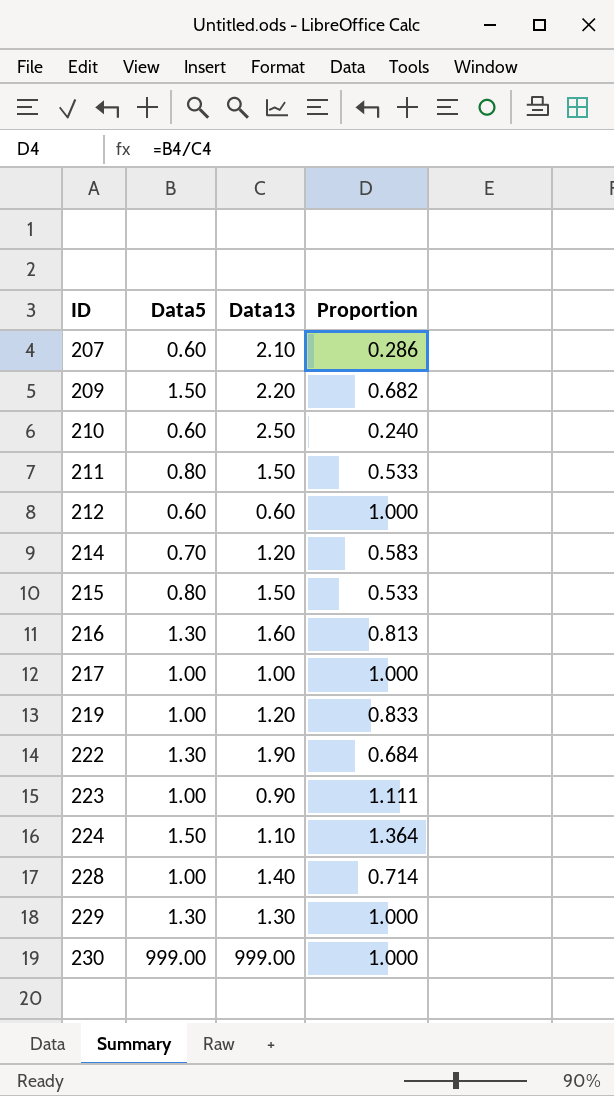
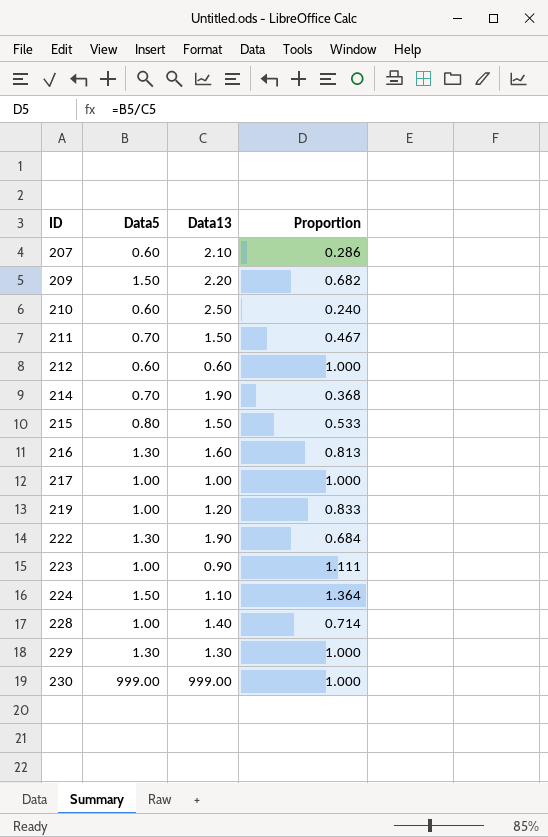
211 | Data5: 0.80 -> 0.70
211 | Proportion: 0.533 -> 0.467
214 | Data13: 1.20 -> 1.90
214 | Proportion: 0.583 -> 0.368

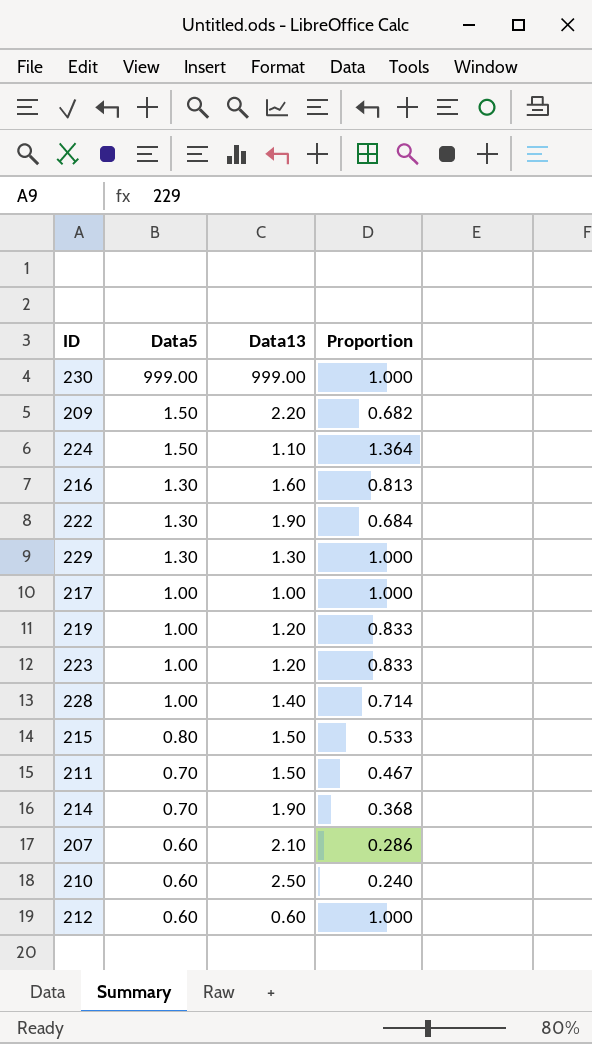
row order: ID ascending -> Data5 descending
223 | Data13: 0.90 -> 1.20
223 | Proportion: 1.111 -> 0.833

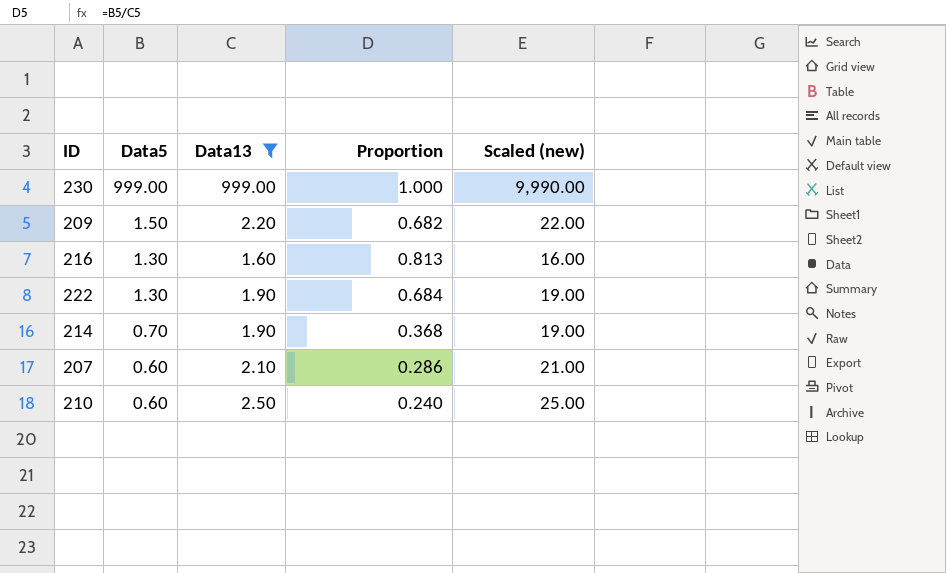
filter: none -> Data13 >= 1.60
column Scaled (new) | formula: none -> [Data13] * 10

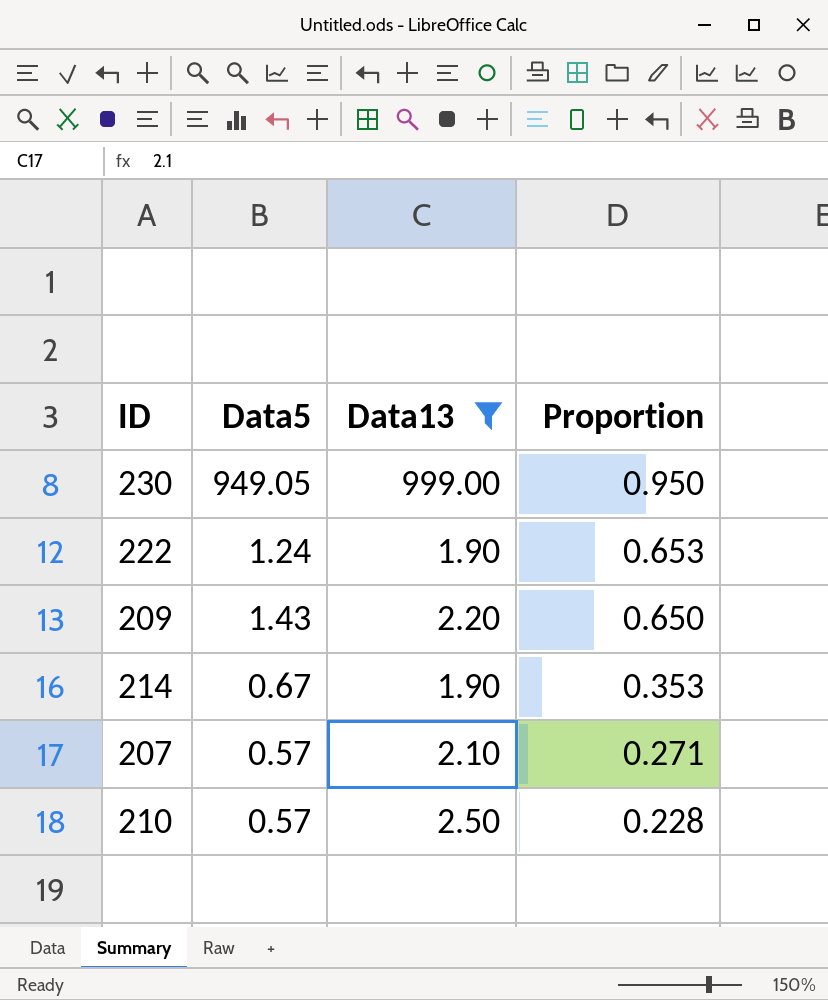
row order: Data5 descending -> Proportion descending
column Scaled (new) | formula: [Data13] * 10 -> none
row 216: 1.30 | 1.60 | 0.813 | 16.00 -> none
230 | Data5: 999.00 -> 949.05
230 | Proportion: 1.000 -> 0.950
222 | Data5: 1.30 -> 1.24
222 | Proportion: 0.684 -> 0.653
209 | Data5: 1.50 -> 1.43
209 | Proportion: 0.682 -> 0.650
214 | Data5: 0.70 -> 0.67
214 | Proportion: 0.368 -> 0.353
207 | Data5: 0.60 -> 0.57
207 | Proportion: 0.286 -> 0.271
210 | Data5: 0.60 -> 0.57
210 | Proportion: 0.240 -> 0.228

